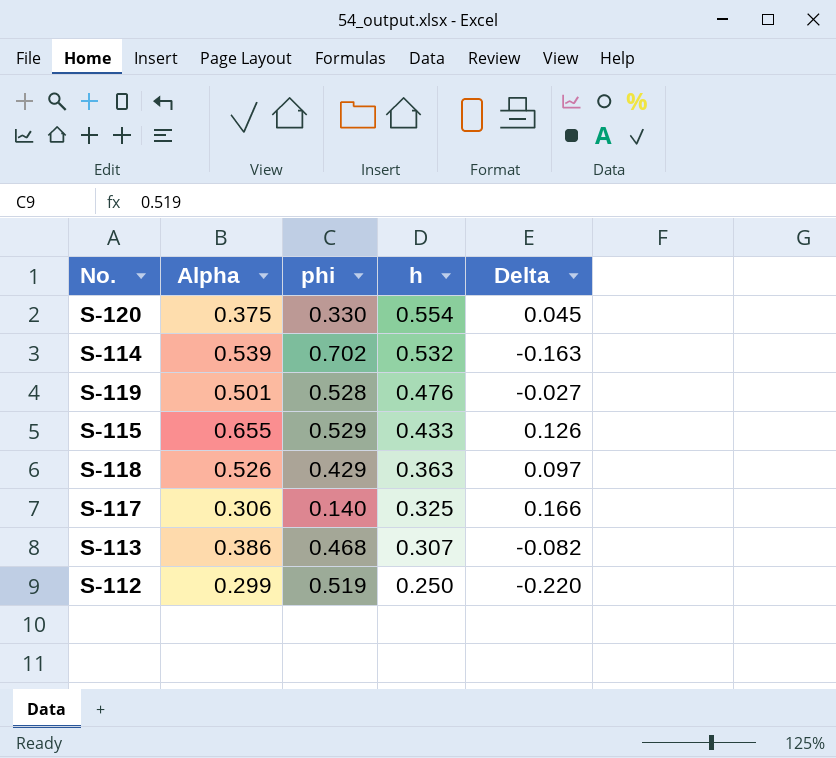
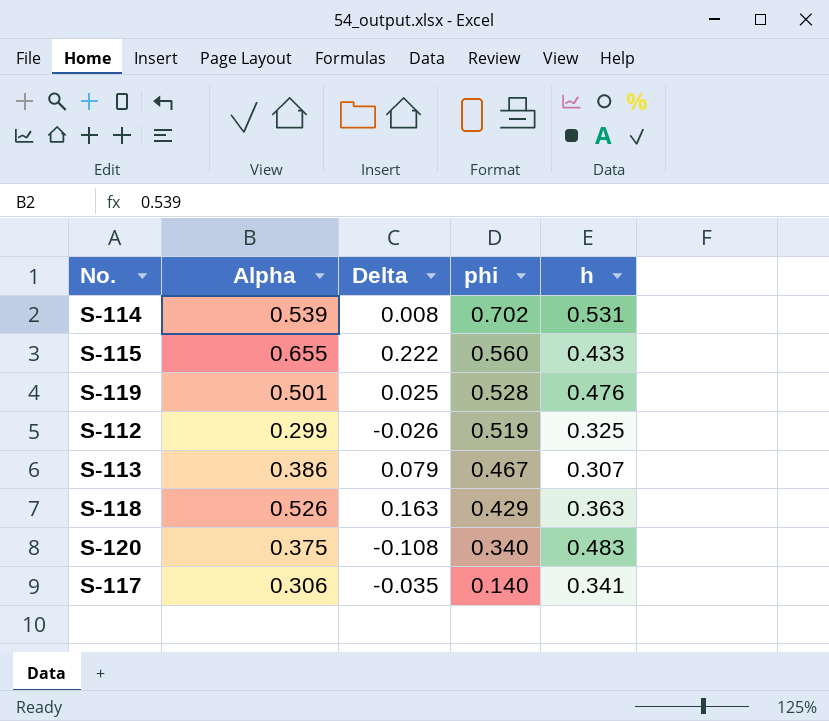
row order: h descending -> phi descending
column Delta | formula: [Alpha] - [phi] -> [Alpha] - [h]
column Delta | position: 5 -> 3
S-114 | h: 0.532 -> 0.531
S-115 | phi: 0.529 -> 0.560
S-112 | h: 0.250 -> 0.325
S-113 | phi: 0.468 -> 0.467
S-120 | phi: 0.330 -> 0.340
S-120 | h: 0.554 -> 0.483
S-117 | h: 0.325 -> 0.341

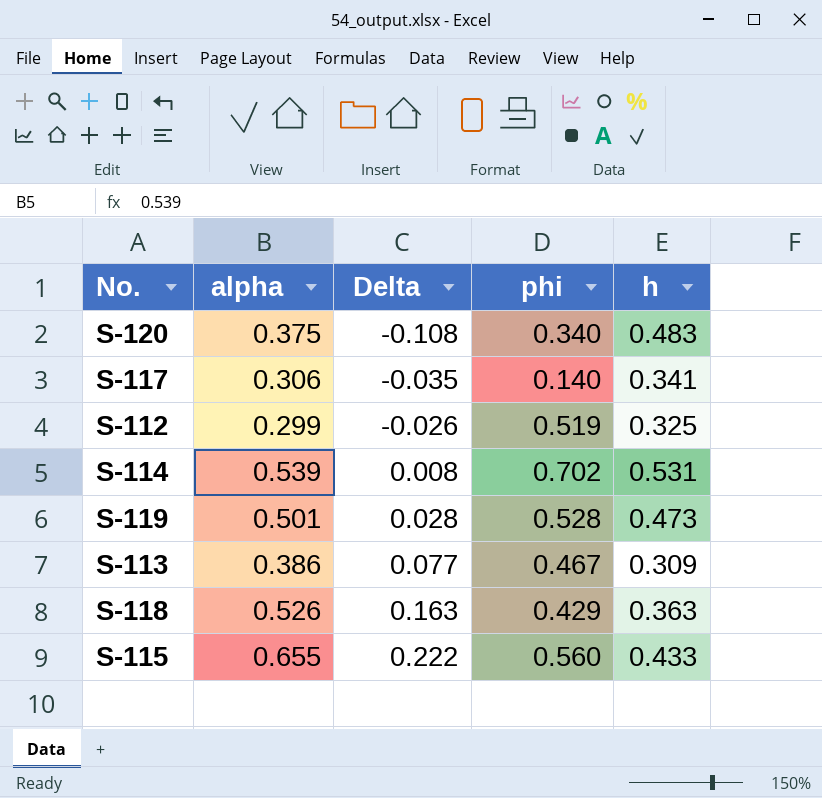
row order: phi descending -> Delta ascending
column name: Alpha -> alpha
S-119 | Delta: 0.025 -> 0.028
S-119 | h: 0.476 -> 0.473
S-113 | Delta: 0.079 -> 0.077
S-113 | h: 0.307 -> 0.309

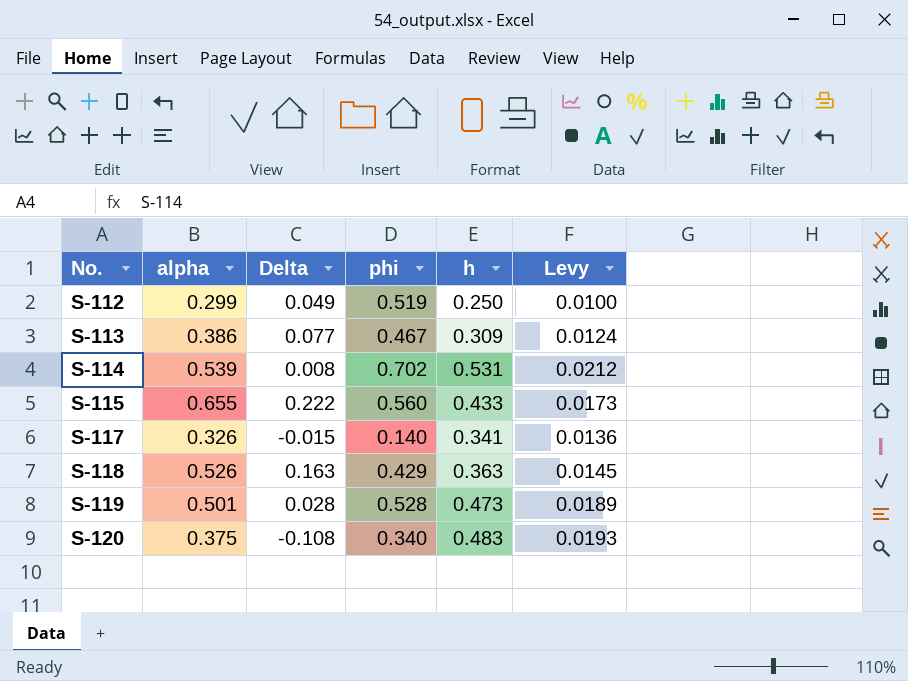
row order: Delta ascending -> No. ascending
column Levy | formula: none -> [h] * 0.04
S-112 | Delta: -0.026 -> 0.049
S-112 | h: 0.325 -> 0.250
S-117 | alpha: 0.306 -> 0.326
S-117 | Delta: -0.035 -> -0.015

